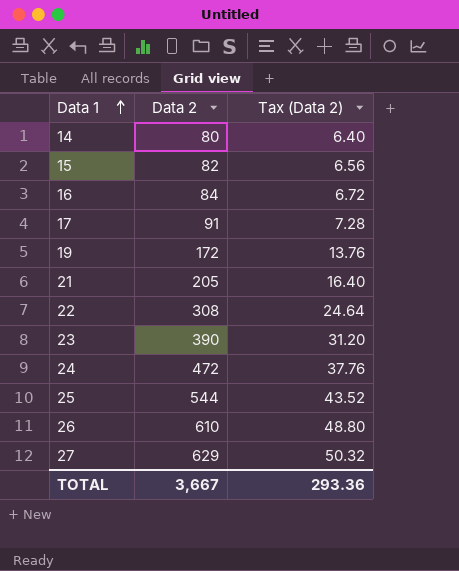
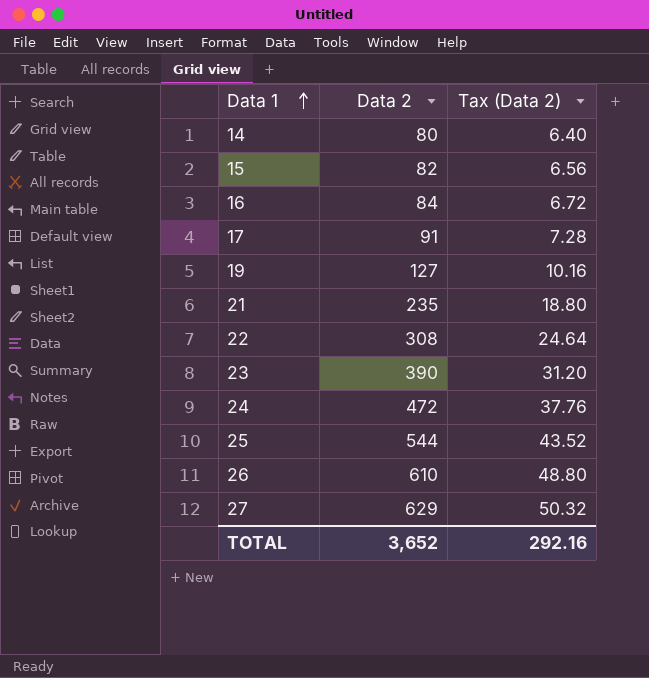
19 | Data 2: 172 -> 127
19 | Tax (Data 2): 13.76 -> 10.16
21 | Data 2: 205 -> 235
21 | Tax (Data 2): 16.40 -> 18.80
TOTAL | Data 2: 3,667 -> 3,652
TOTAL | Tax (Data 2): 293.36 -> 292.16

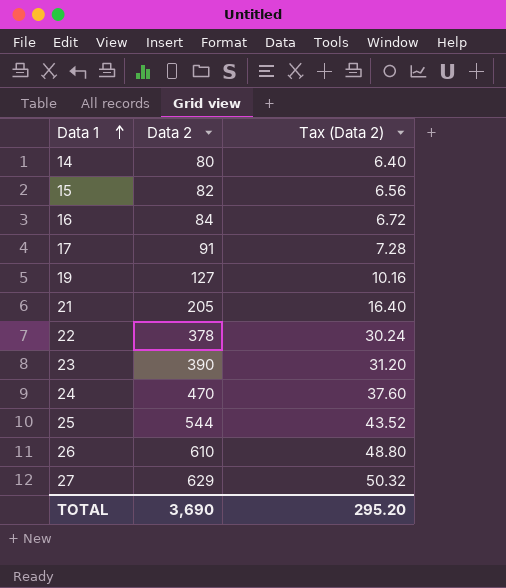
21 | Data 2: 235 -> 205
21 | Tax (Data 2): 18.80 -> 16.40
22 | Data 2: 308 -> 378
22 | Tax (Data 2): 24.64 -> 30.24
24 | Data 2: 472 -> 470
24 | Tax (Data 2): 37.76 -> 37.60
TOTAL | Data 2: 3,652 -> 3,690
TOTAL | Tax (Data 2): 292.16 -> 295.20

